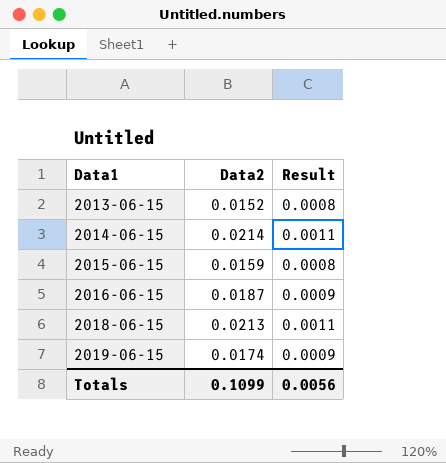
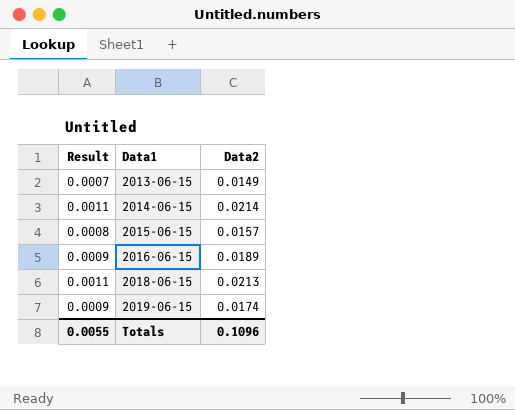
column Result | position: 3 -> 1
2013-06-15 | Result: 0.0008 -> 0.0007
2013-06-15 | Data2: 0.0152 -> 0.0149
2015-06-15 | Data2: 0.0159 -> 0.0157
2016-06-15 | Data2: 0.0187 -> 0.0189
Totals | Result: 0.0056 -> 0.0055
Totals | Data2: 0.1099 -> 0.1096

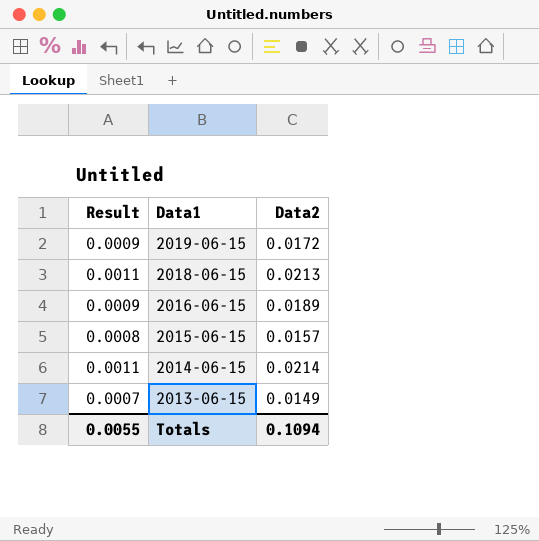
row order: Data1 ascending -> Data1 descending
2019-06-15 | Data2: 0.0174 -> 0.0172
Totals | Data2: 0.1096 -> 0.1094

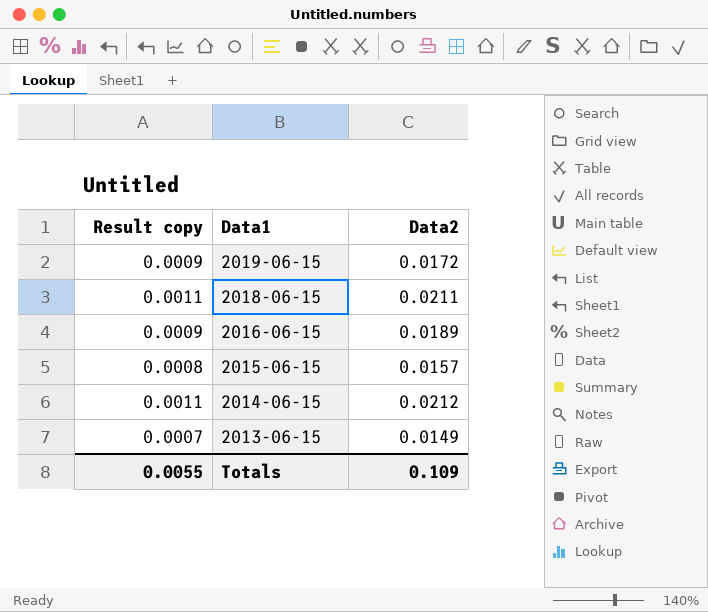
column name: Result -> Result copy
2018-06-15 | Data2: 0.0213 -> 0.0211
2014-06-15 | Data2: 0.0214 -> 0.0212
Totals | Data2: 0.1094 -> 0.109

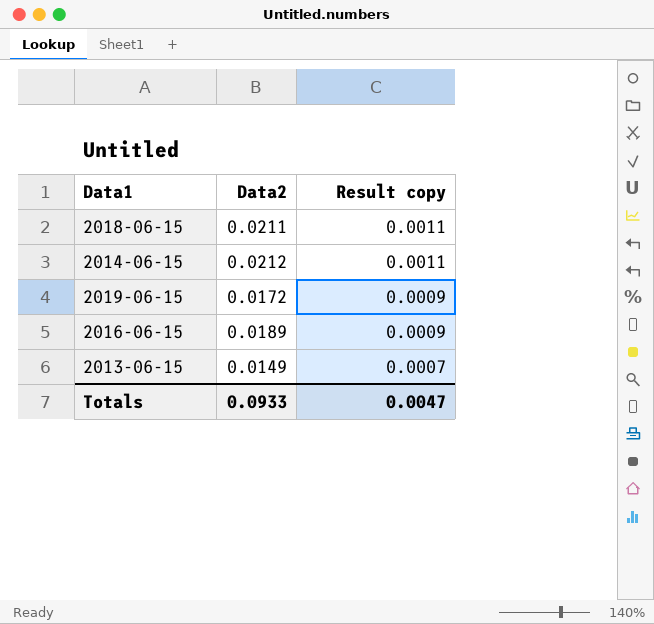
row order: Data1 descending -> Result copy descending
column Result copy | position: 1 -> 3
row 2015-06-15: 0.0008 | 0.0157 -> none
Totals | Data2: 0.109 -> 0.0933
Totals | Result copy: 0.0055 -> 0.0047

